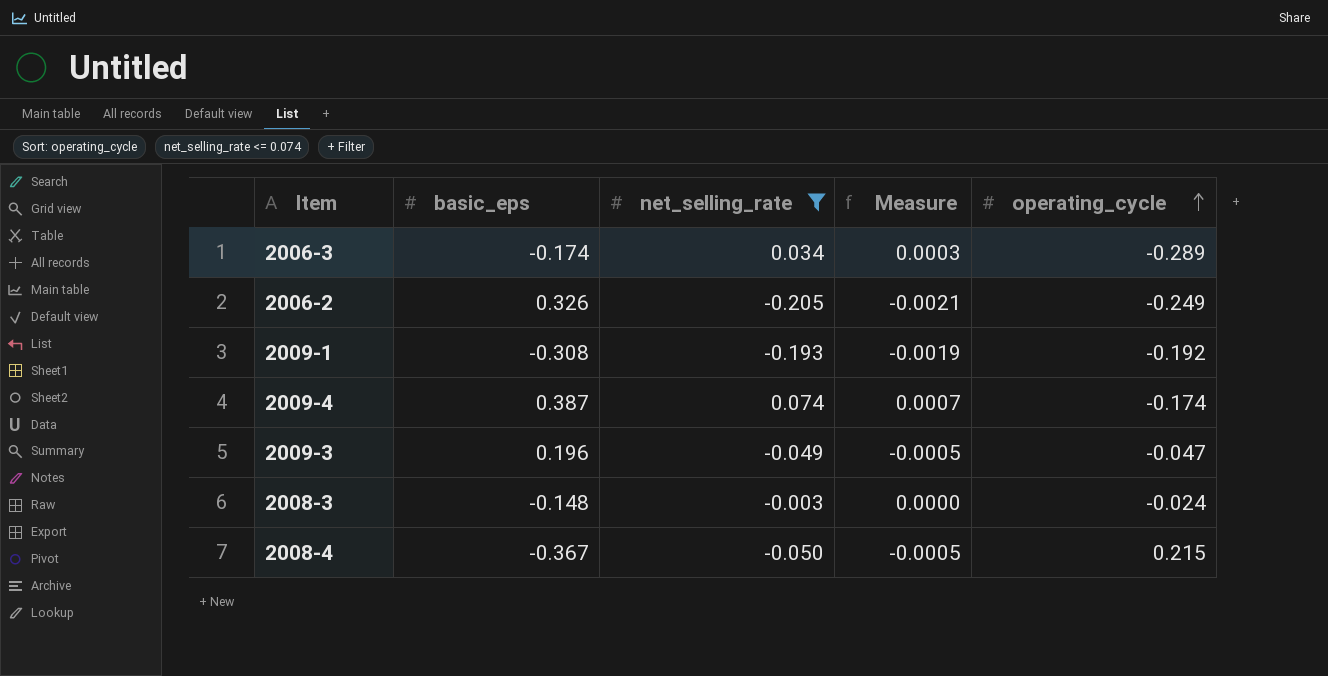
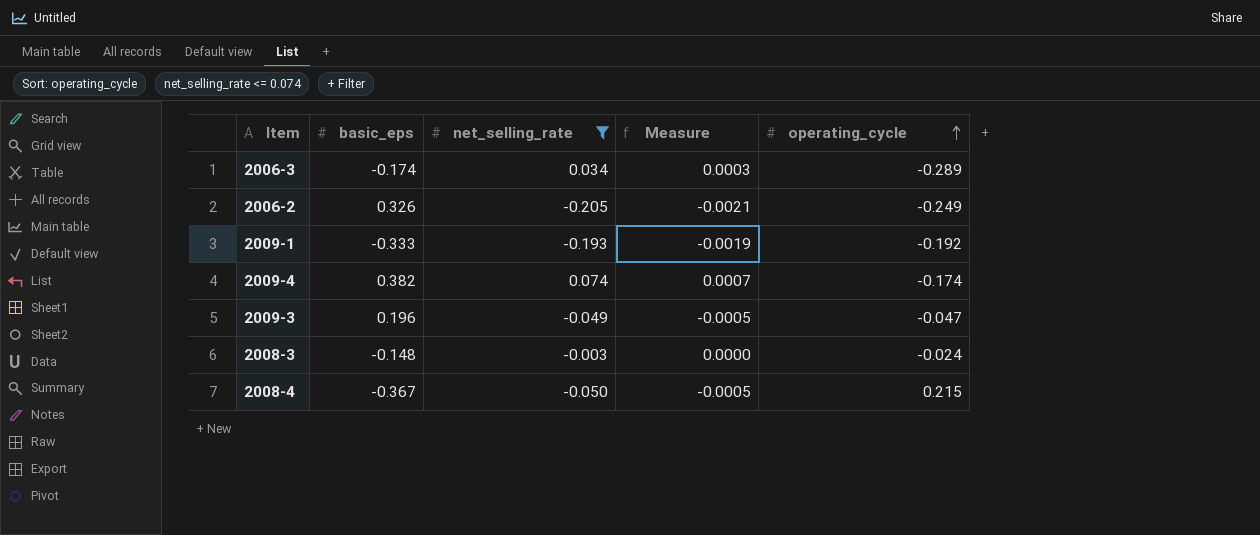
2009-1 | basic_eps: -0.308 -> -0.333
2009-4 | basic_eps: 0.387 -> 0.382

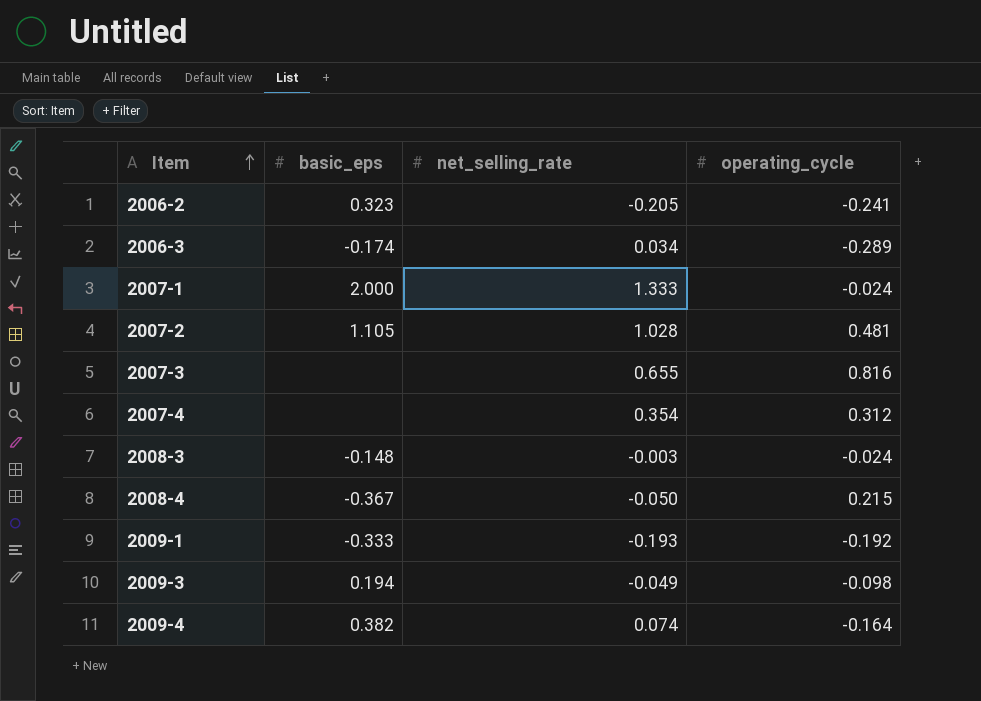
filter: net_selling_rate <= 0.074 -> none
row order: operating_cycle ascending -> Item ascending
column Measure | formula: [net_selling_rate] * 0.01 -> none
2006-2 | basic_eps: 0.326 -> 0.323
2006-2 | operating_cycle: -0.249 -> -0.241
2009-3 | basic_eps: 0.196 -> 0.194
2009-3 | operating_cycle: -0.047 -> -0.098
2009-4 | operating_cycle: -0.174 -> -0.164

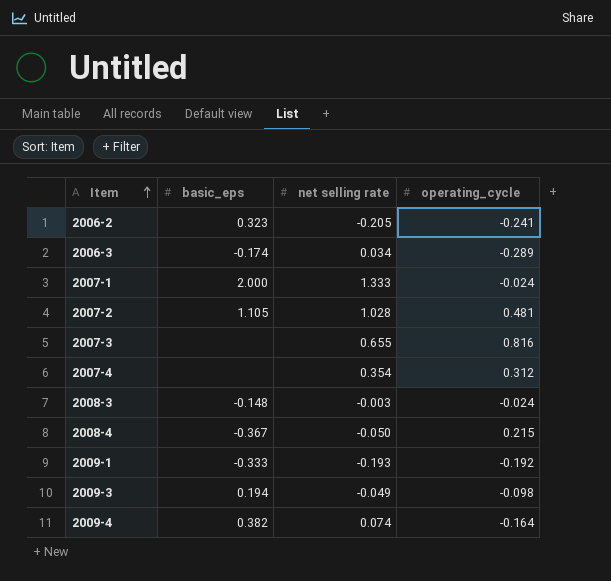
column name: net_selling_rate -> net selling rate

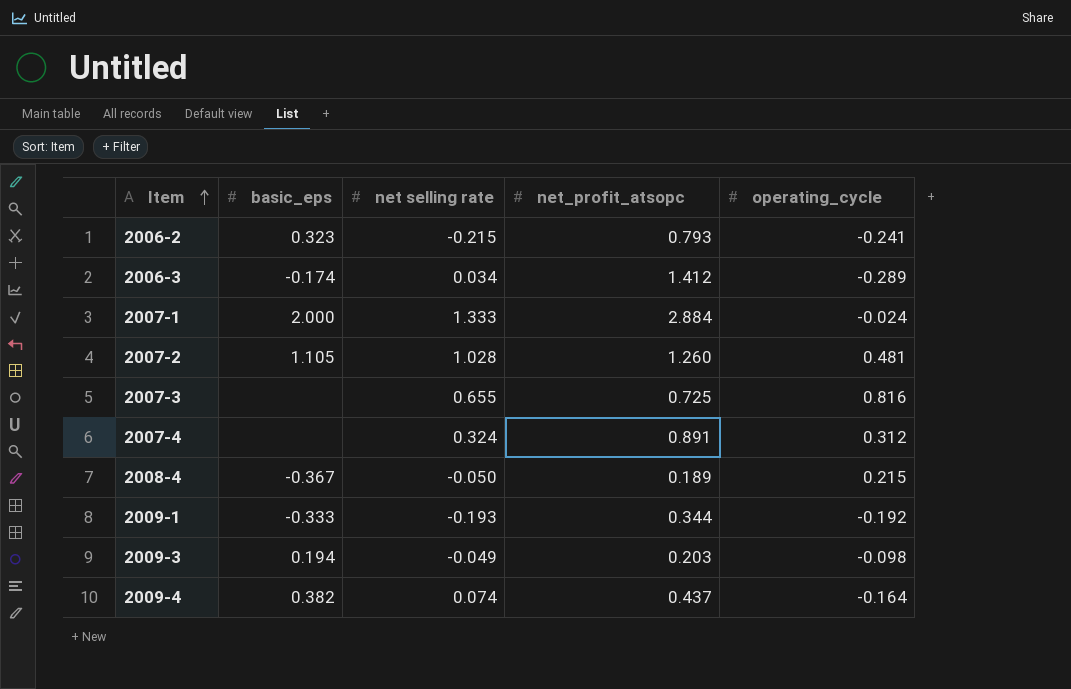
column net_profit_atsopc | position: none -> 4
row 2008-3: -0.148 | -0.003 | -0.024 -> none
2006-2 | net selling rate: -0.205 -> -0.215
2007-4 | net selling rate: 0.354 -> 0.324

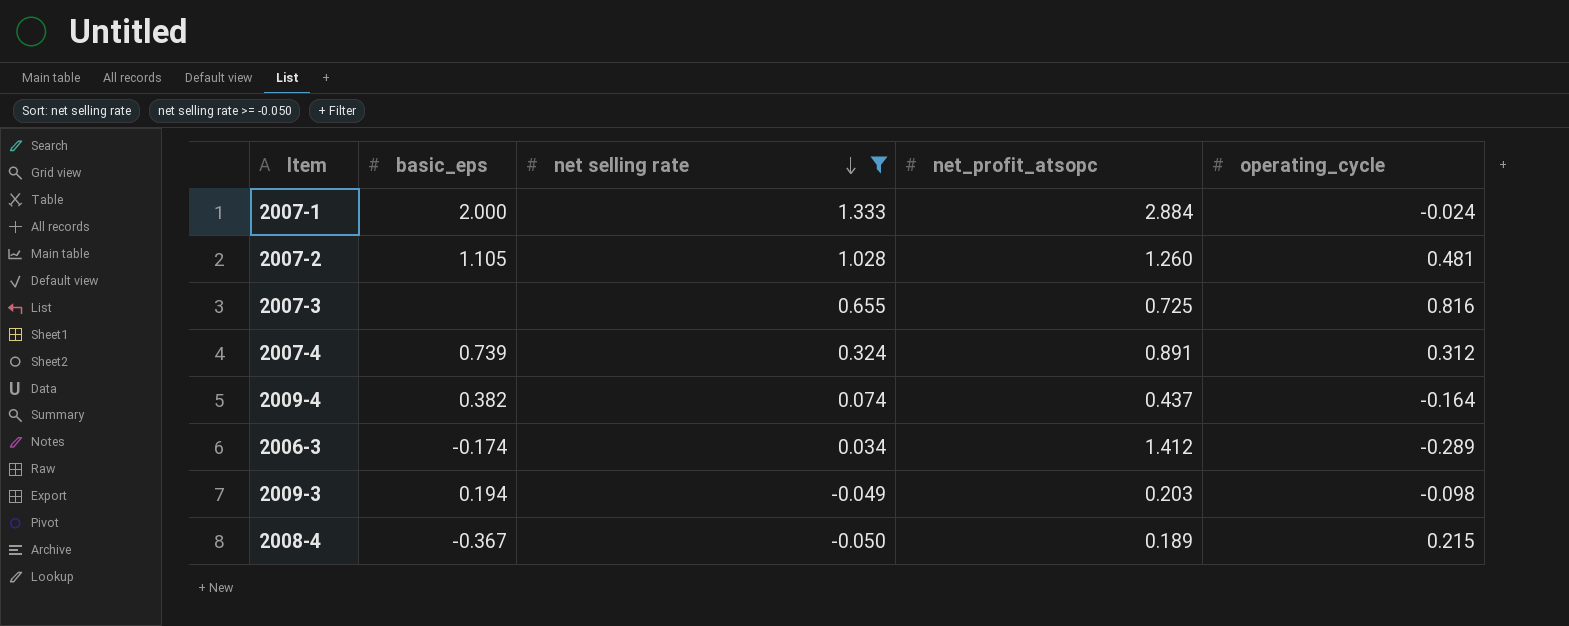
filter: none -> net selling rate >= -0.050
row order: Item ascending -> net selling rate descending
2007-4 | basic_eps: none -> 0.739

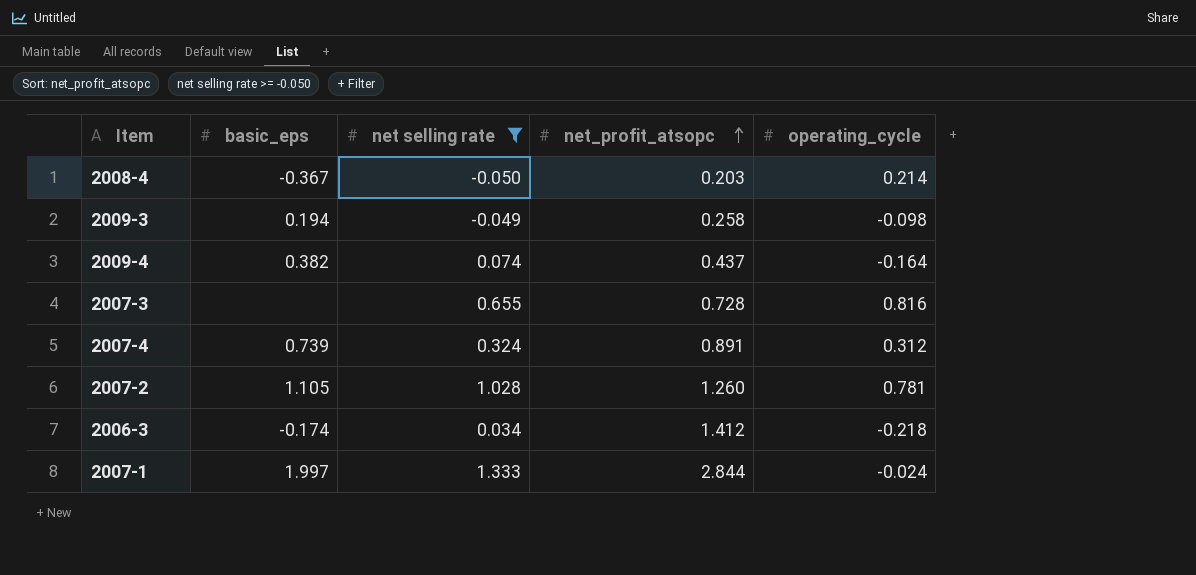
row order: net selling rate descending -> net_profit_atsopc ascending
2008-4 | net_profit_atsopc: 0.189 -> 0.203
2008-4 | operating_cycle: 0.215 -> 0.214
2009-3 | net_profit_atsopc: 0.203 -> 0.258
2007-3 | net_profit_atsopc: 0.725 -> 0.728
2007-2 | operating_cycle: 0.481 -> 0.781
2006-3 | operating_cycle: -0.289 -> -0.218
2007-1 | basic_eps: 2.000 -> 1.997
2007-1 | net_profit_atsopc: 2.884 -> 2.844

